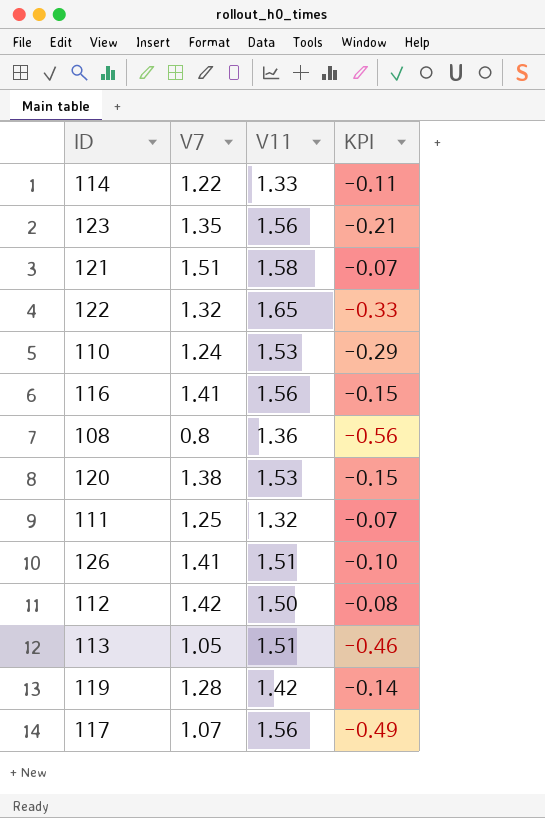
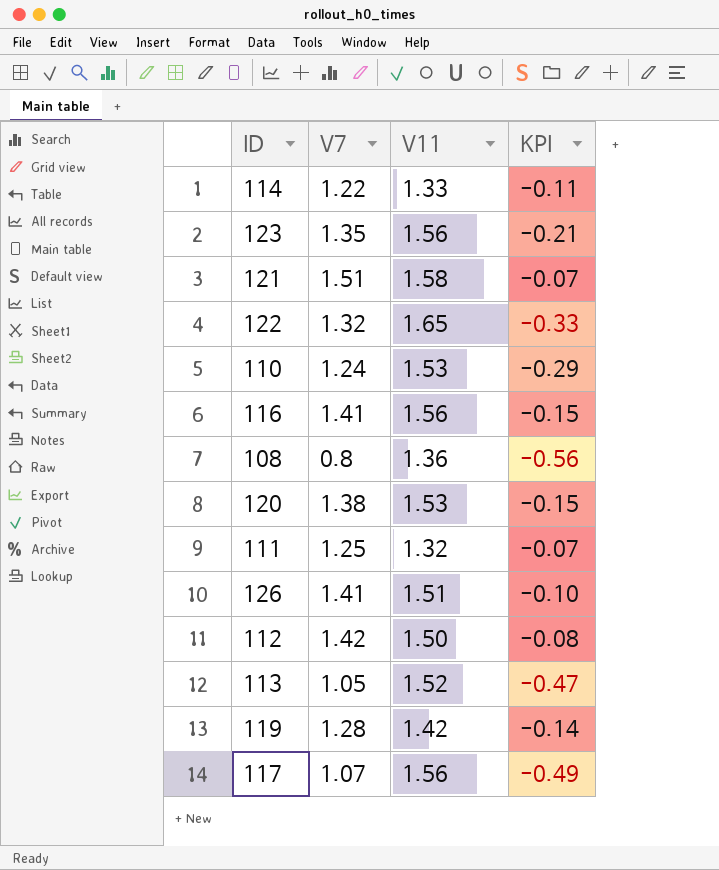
113 | V11: 1.51 -> 1.52
113 | KPI: -0.46 -> -0.47

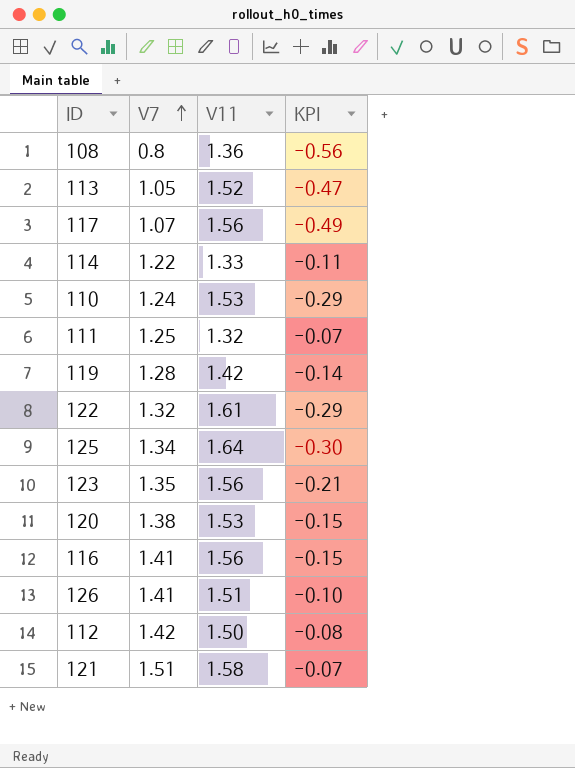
row order: none -> V7 ascending
122 | V11: 1.65 -> 1.61
122 | KPI: -0.33 -> -0.29
row 125: none -> 1.34 | 1.64 | -0.30

